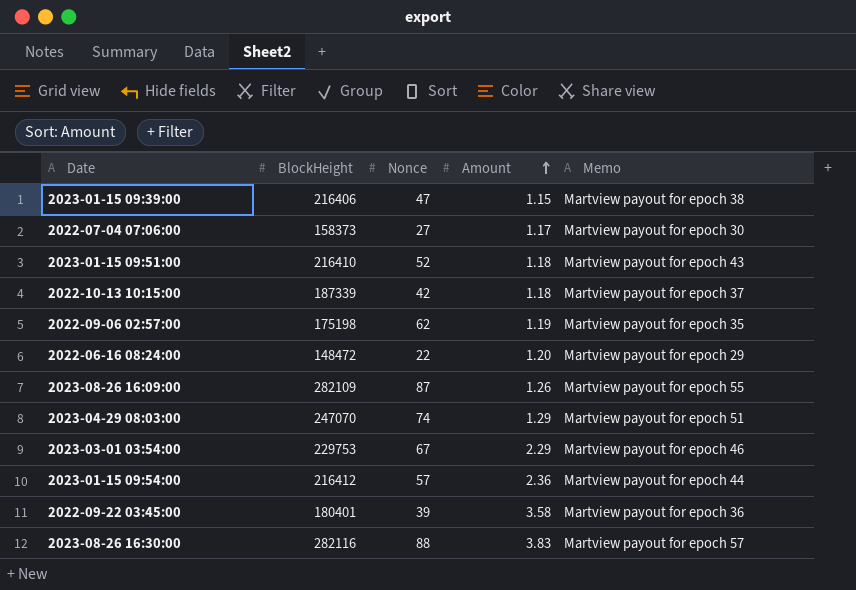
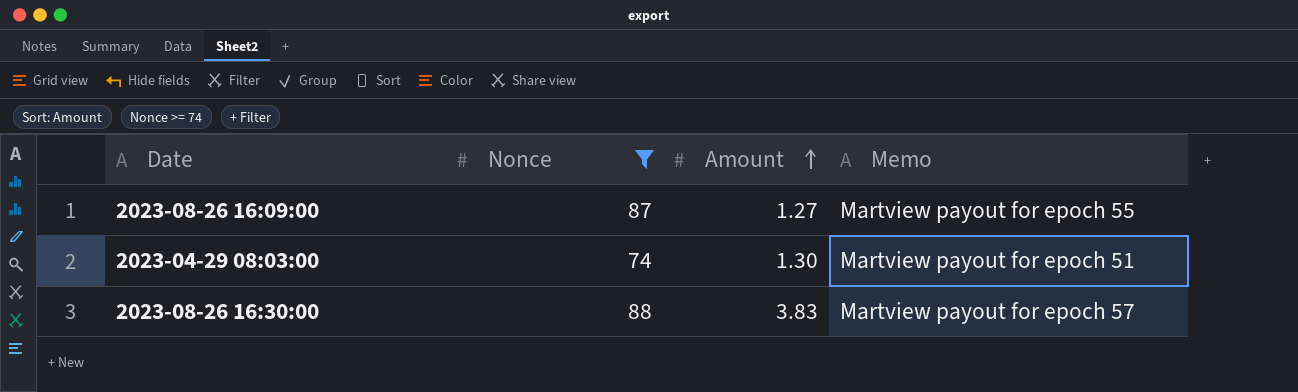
filter: none -> Nonce >= 74
column BlockHeight | position: 2 -> none
2023-08-26 16:09:00 | Amount: 1.26 -> 1.27
2023-04-29 08:03:00 | Amount: 1.29 -> 1.30

